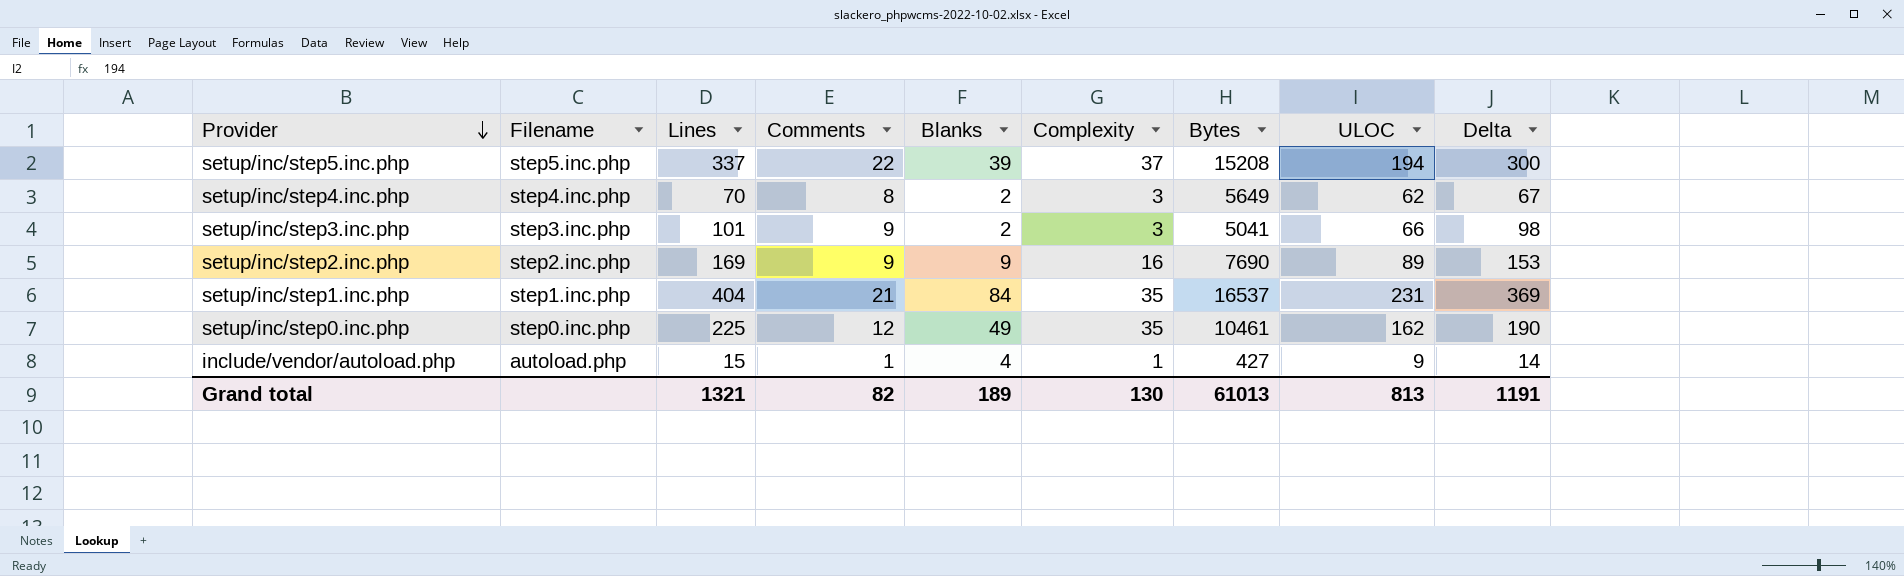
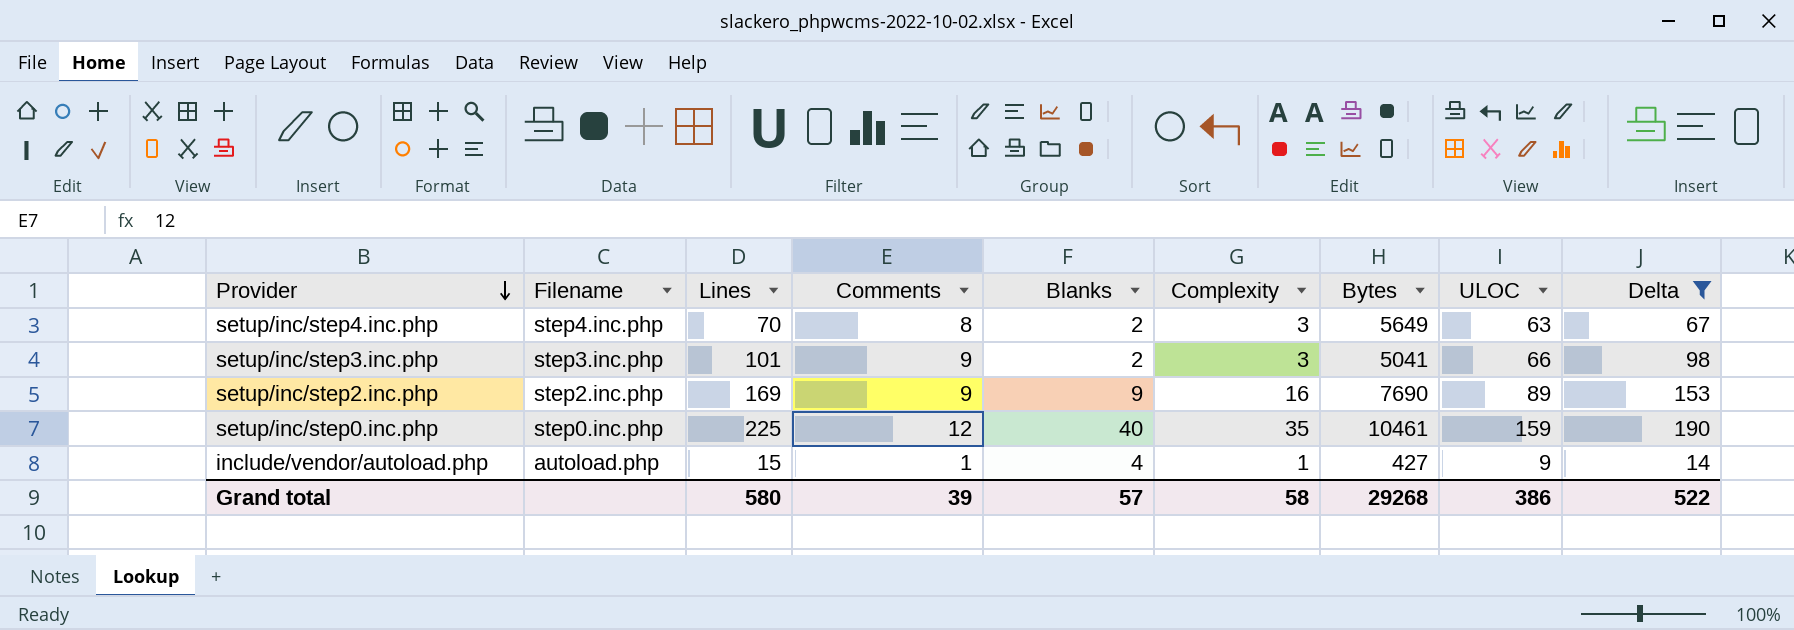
filter: none -> Delta <= 190
setup/inc/step4.inc.php | ULOC: 62 -> 63
setup/inc/step0.inc.php | Blanks: 49 -> 40
setup/inc/step0.inc.php | ULOC: 162 -> 159
Grand total | Lines: 1321 -> 580
Grand total | Comments: 82 -> 39
Grand total | Blanks: 189 -> 57
Grand total | Complexity: 130 -> 58
Grand total | Bytes: 61013 -> 29268
Grand total | ULOC: 813 -> 386
Grand total | Delta: 1191 -> 522

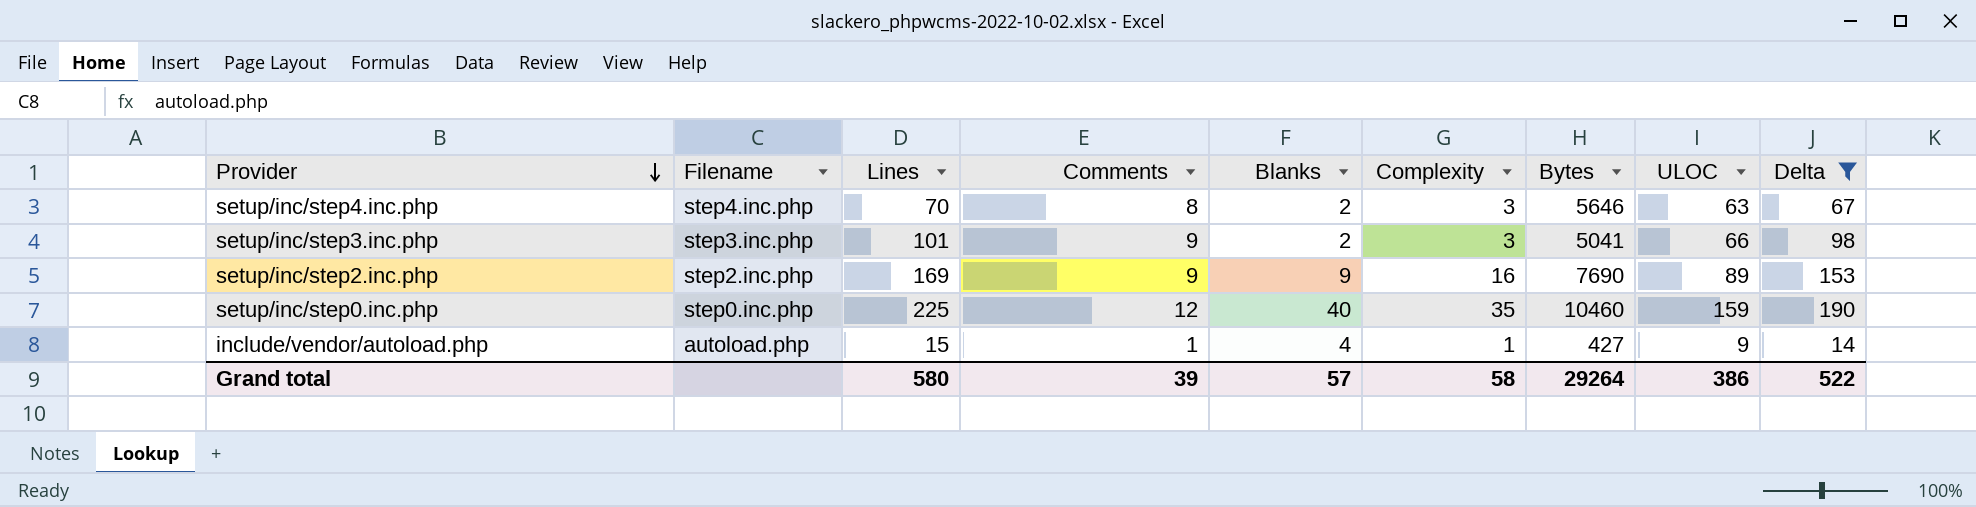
setup/inc/step4.inc.php | Bytes: 5649 -> 5646
setup/inc/step0.inc.php | Bytes: 10461 -> 10460
Grand total | Bytes: 29268 -> 29264

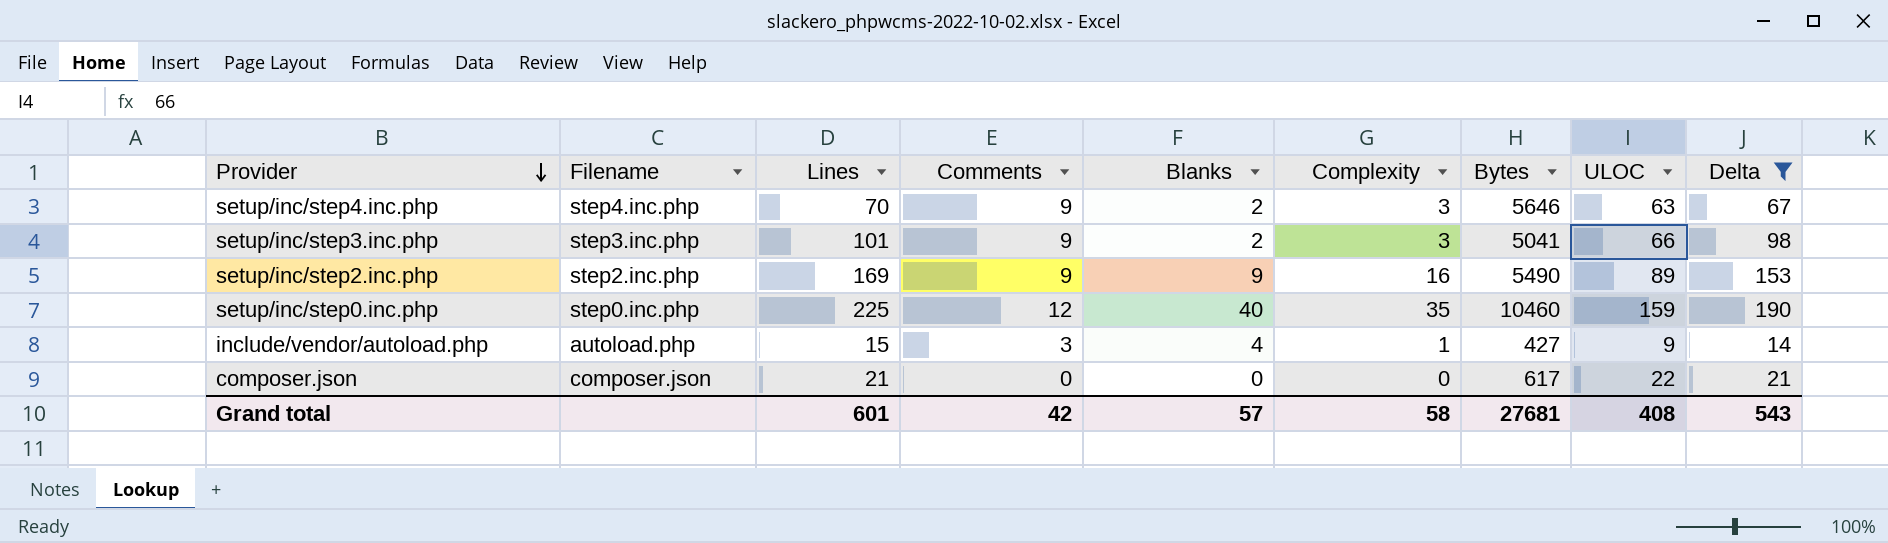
setup/inc/step4.inc.php | Comments: 8 -> 9
setup/inc/step2.inc.php | Bytes: 7690 -> 5490
include/vendor/autoload.php | Comments: 1 -> 3
row composer.json: none -> composer.json | 21 | 0 | 0 | 0 | 617 | 22 | 21
Grand total | Lines: 580 -> 601
Grand total | Comments: 39 -> 42
Grand total | Bytes: 29264 -> 27681
Grand total | ULOC: 386 -> 408
Grand total | Delta: 522 -> 543

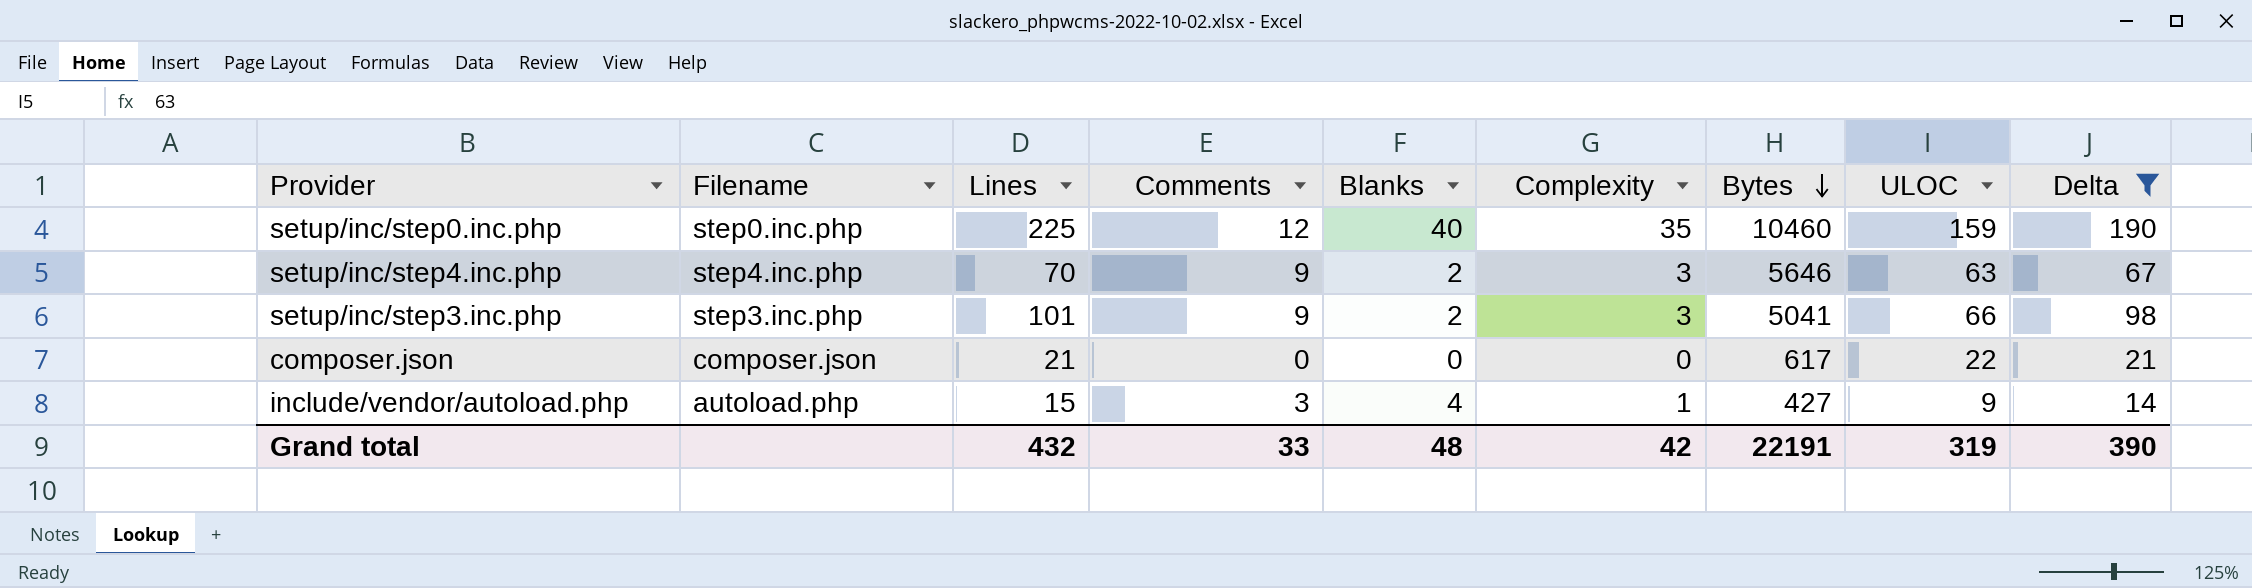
row order: Provider descending -> Bytes descending
row setup/inc/step2.inc.php: step2.inc.php | 169 | 9 | 9 | 16 | 5490 | 89 | 153 -> none
Grand total | Lines: 601 -> 432
Grand total | Comments: 42 -> 33
Grand total | Blanks: 57 -> 48
Grand total | Complexity: 58 -> 42
Grand total | Bytes: 27681 -> 22191
Grand total | ULOC: 408 -> 319
Grand total | Delta: 543 -> 390

